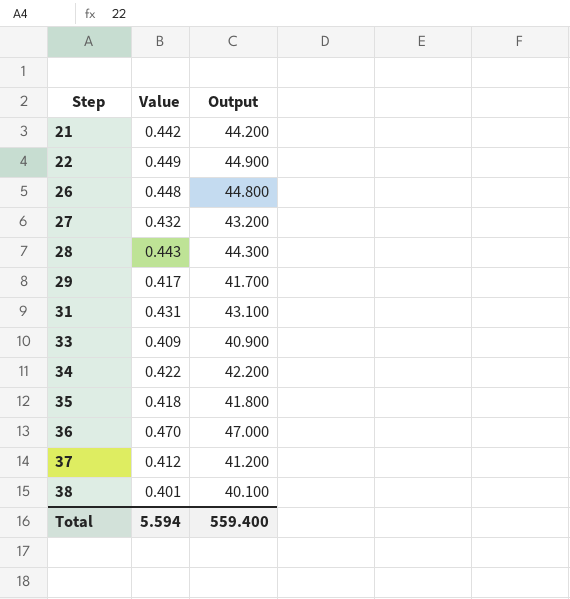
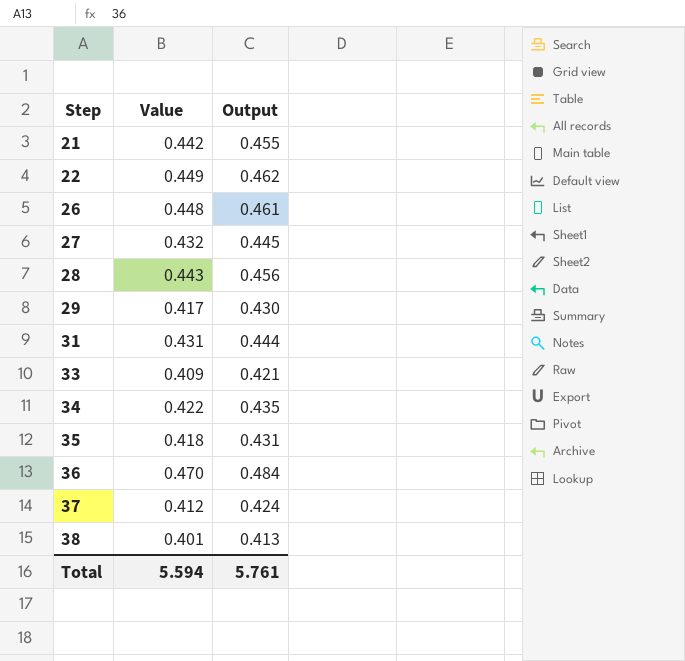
column Output | formula: [Value] * 100 -> [Value] * 1.03
Total | Output: 559.400 -> 5.761

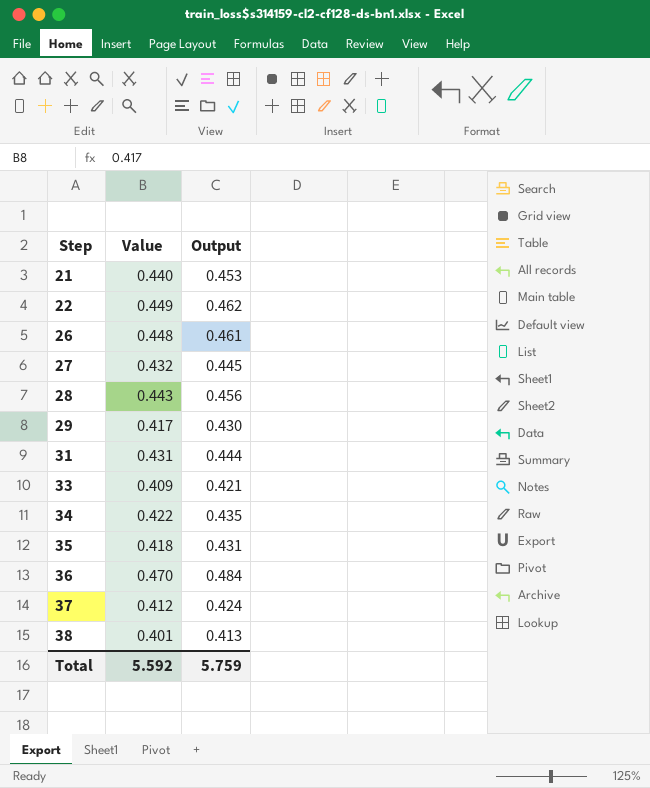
21 | Value: 0.442 -> 0.440
21 | Output: 0.455 -> 0.453
Total | Value: 5.594 -> 5.592
Total | Output: 5.761 -> 5.759

